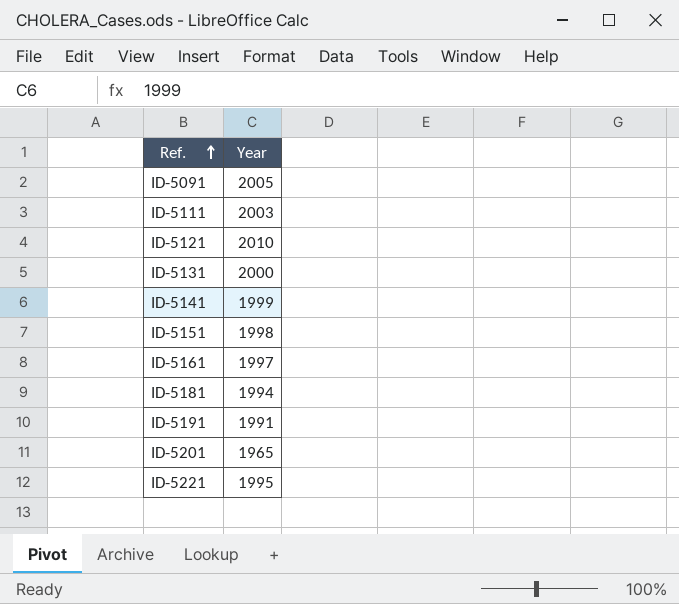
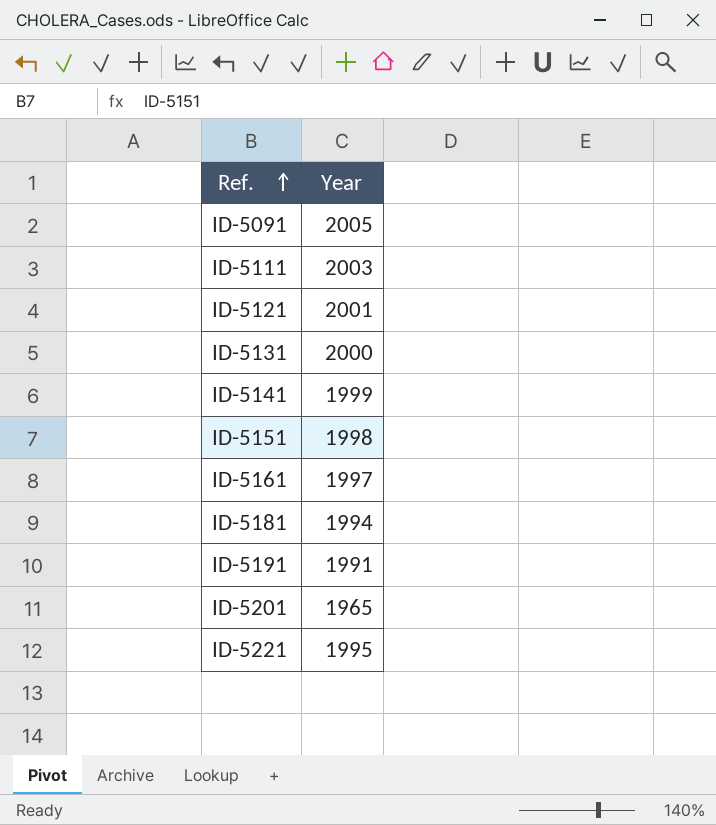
ID-5121 | Year: 2010 -> 2001

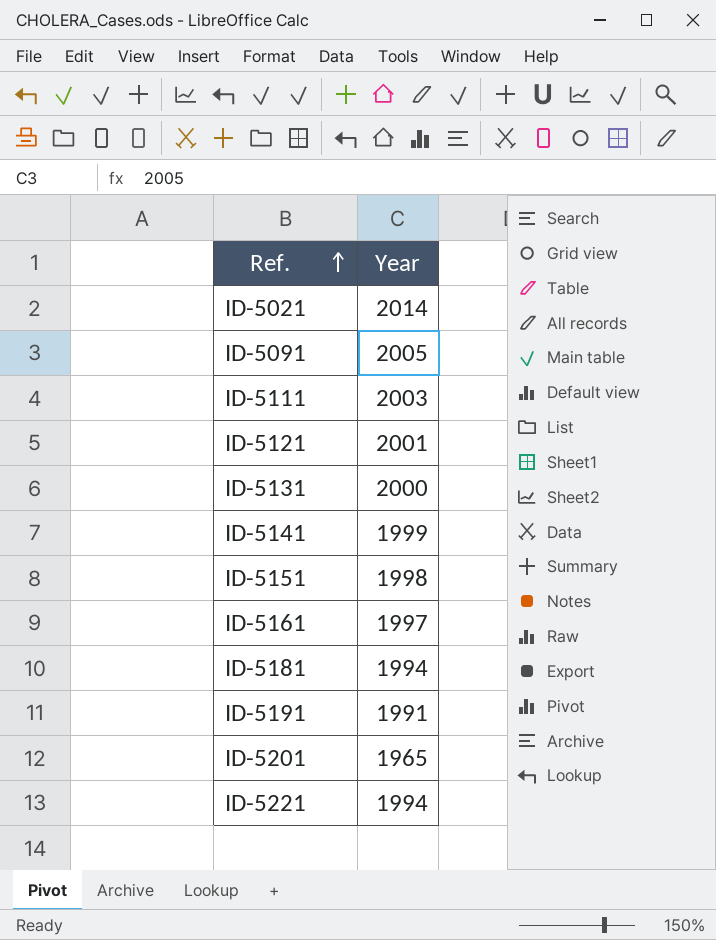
row ID-5021: none -> 2014
ID-5221 | Year: 1995 -> 1994

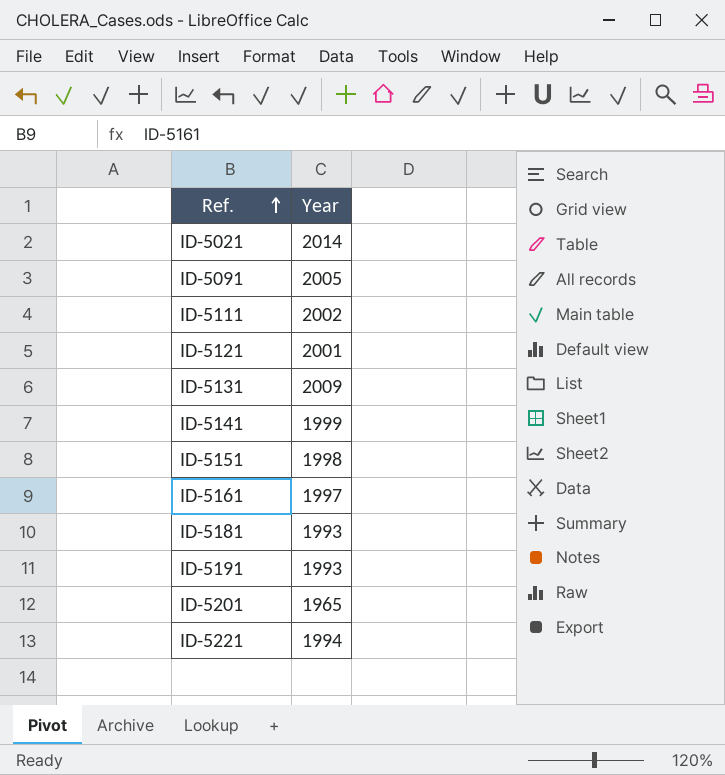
ID-5111 | Year: 2003 -> 2002
ID-5131 | Year: 2000 -> 2009
ID-5181 | Year: 1994 -> 1993
ID-5191 | Year: 1991 -> 1993

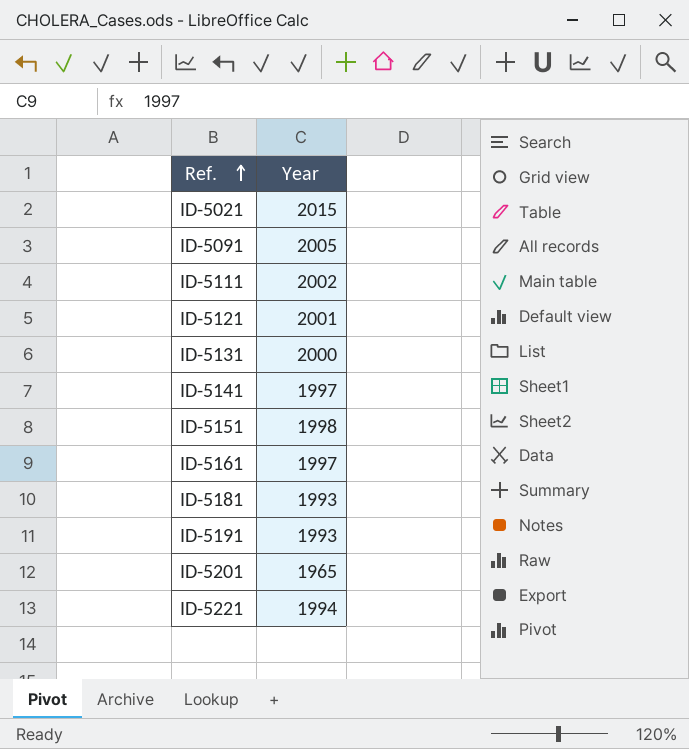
ID-5021 | Year: 2014 -> 2015
ID-5131 | Year: 2009 -> 2000
ID-5141 | Year: 1999 -> 1997

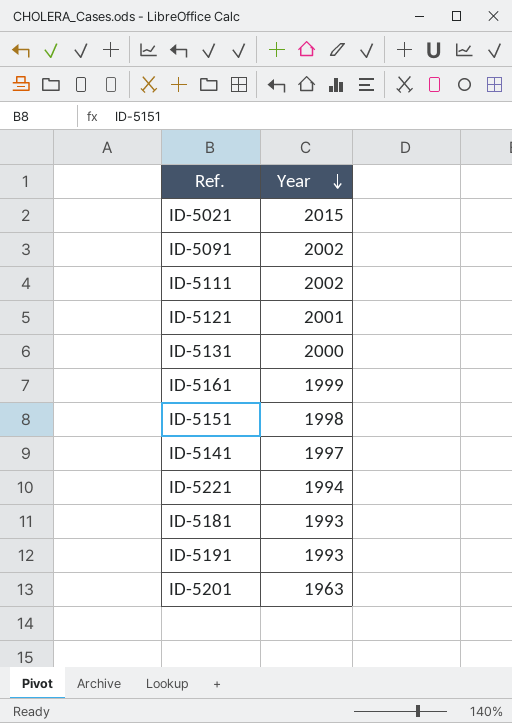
row order: Ref. ascending -> Year descending
ID-5091 | Year: 2005 -> 2002
ID-5161 | Year: 1997 -> 1999
ID-5201 | Year: 1965 -> 1963

